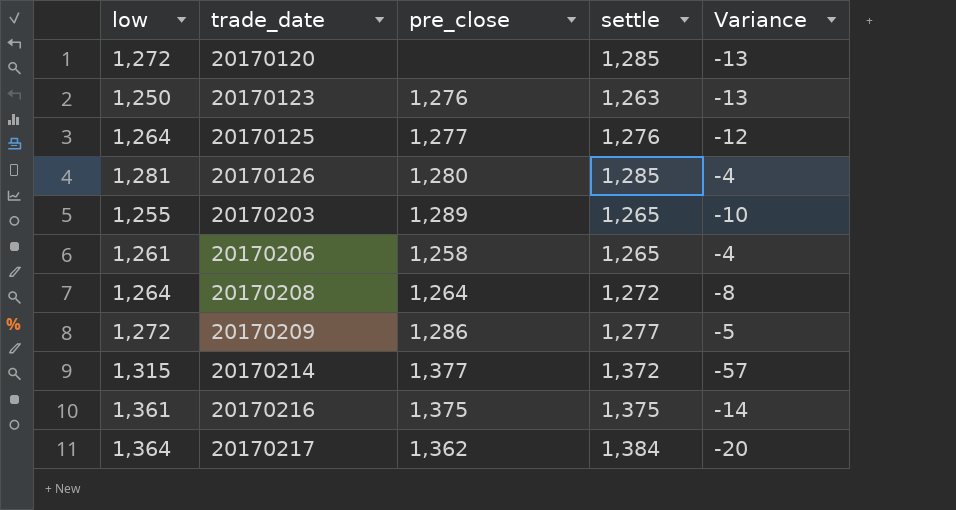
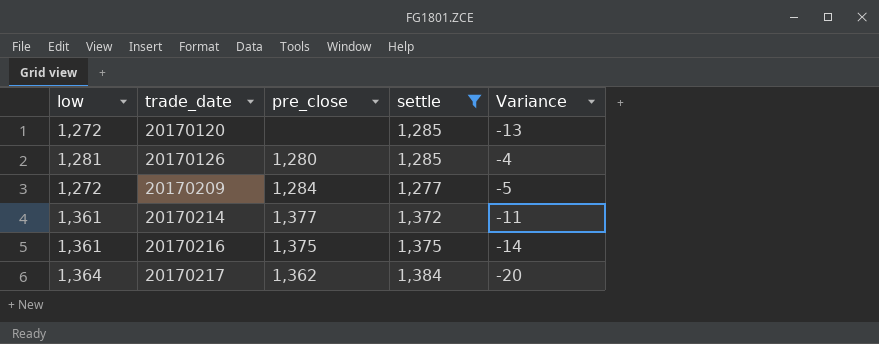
filter: none -> settle >= 1,277
20170209 | pre_close: 1,286 -> 1,284
20170214 | low: 1,315 -> 1,361
20170214 | Variance: -57 -> -11

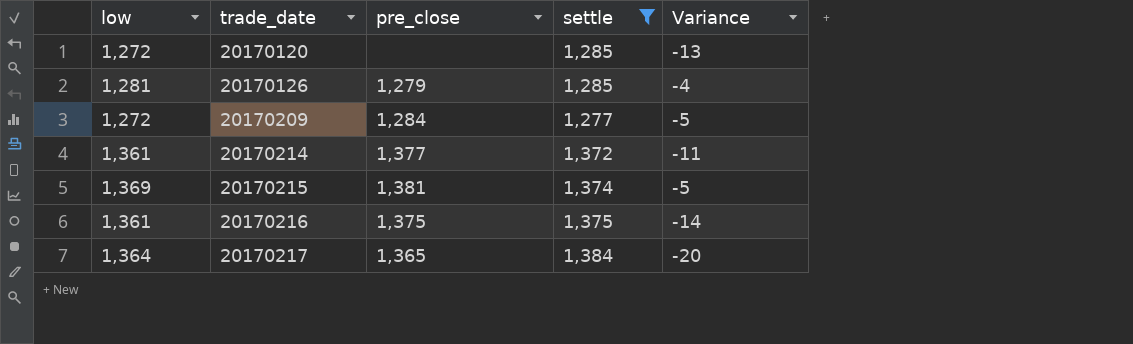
20170126 | pre_close: 1,280 -> 1,279
row 20170215: none -> 1,369 | 1,381 | 1,374 | -5
20170217 | pre_close: 1,362 -> 1,365

